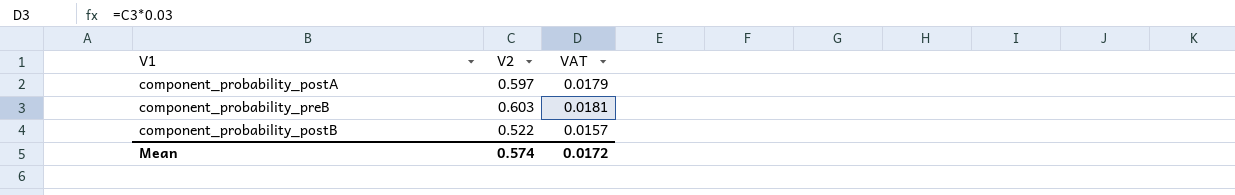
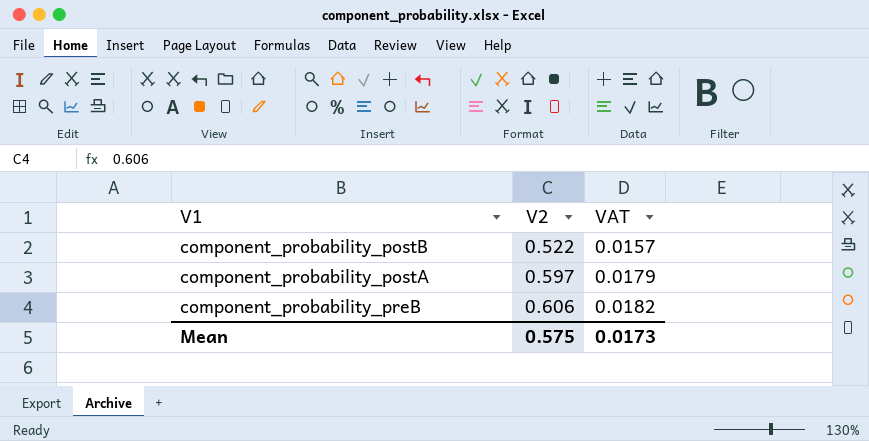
row order: none -> V2 ascending
component_probability_preB | V2: 0.603 -> 0.606
component_probability_preB | VAT: 0.0181 -> 0.0182
Mean | V2: 0.574 -> 0.575
Mean | VAT: 0.0172 -> 0.0173

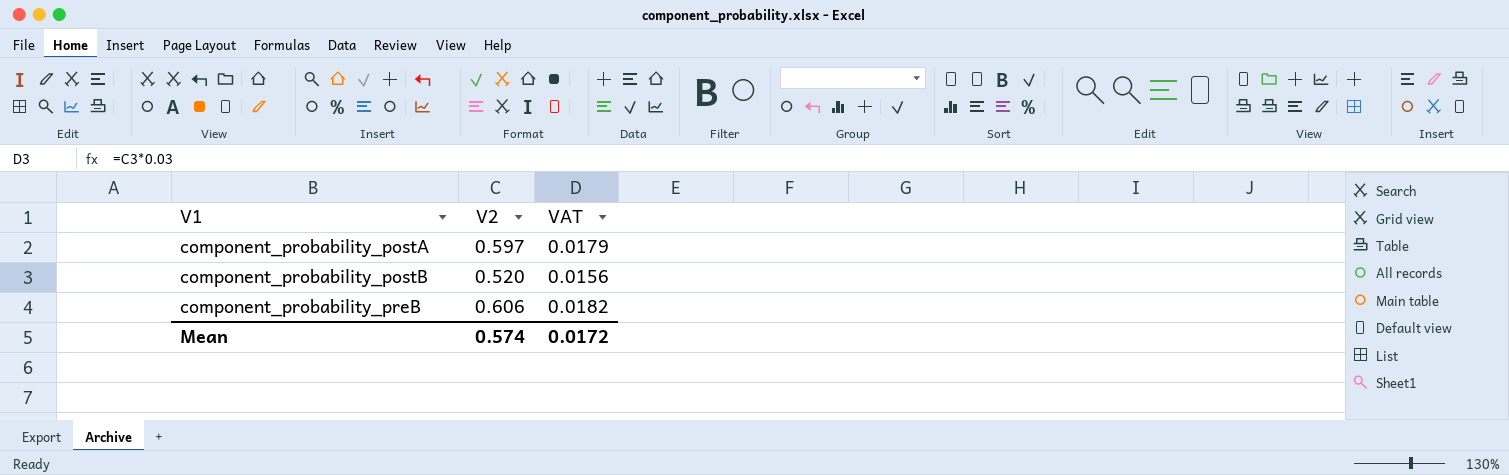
row order: V2 ascending -> V1 ascending
component_probability_postB | V2: 0.522 -> 0.520
component_probability_postB | VAT: 0.0157 -> 0.0156
Mean | V2: 0.575 -> 0.574
Mean | VAT: 0.0173 -> 0.0172

